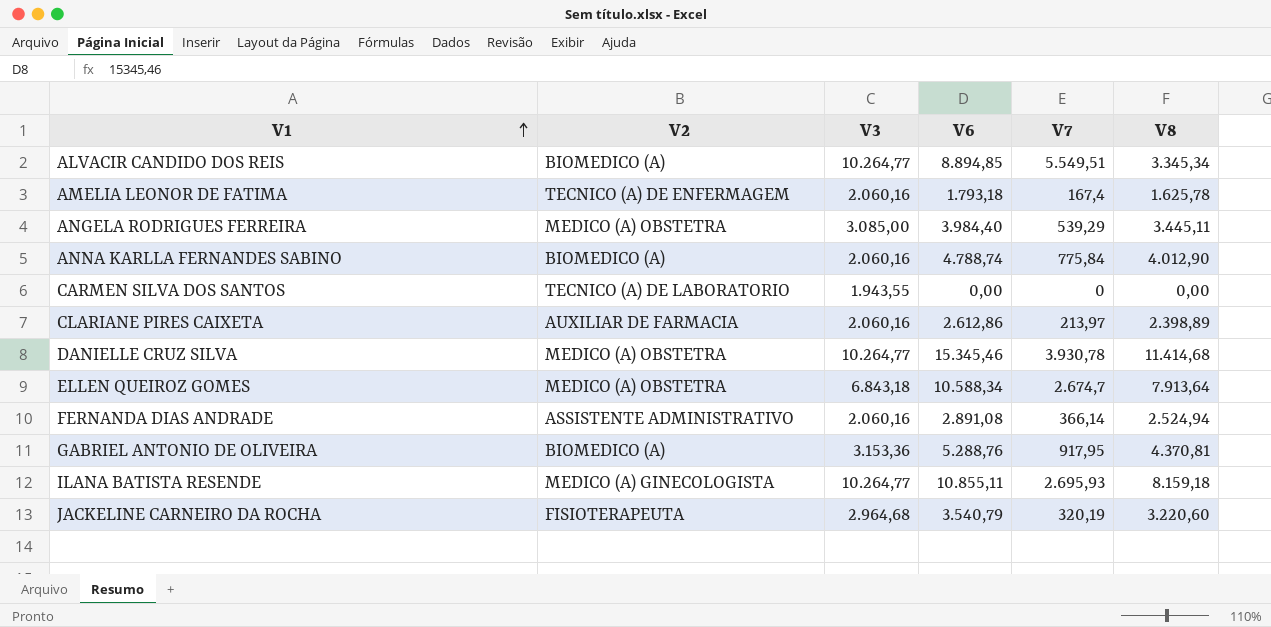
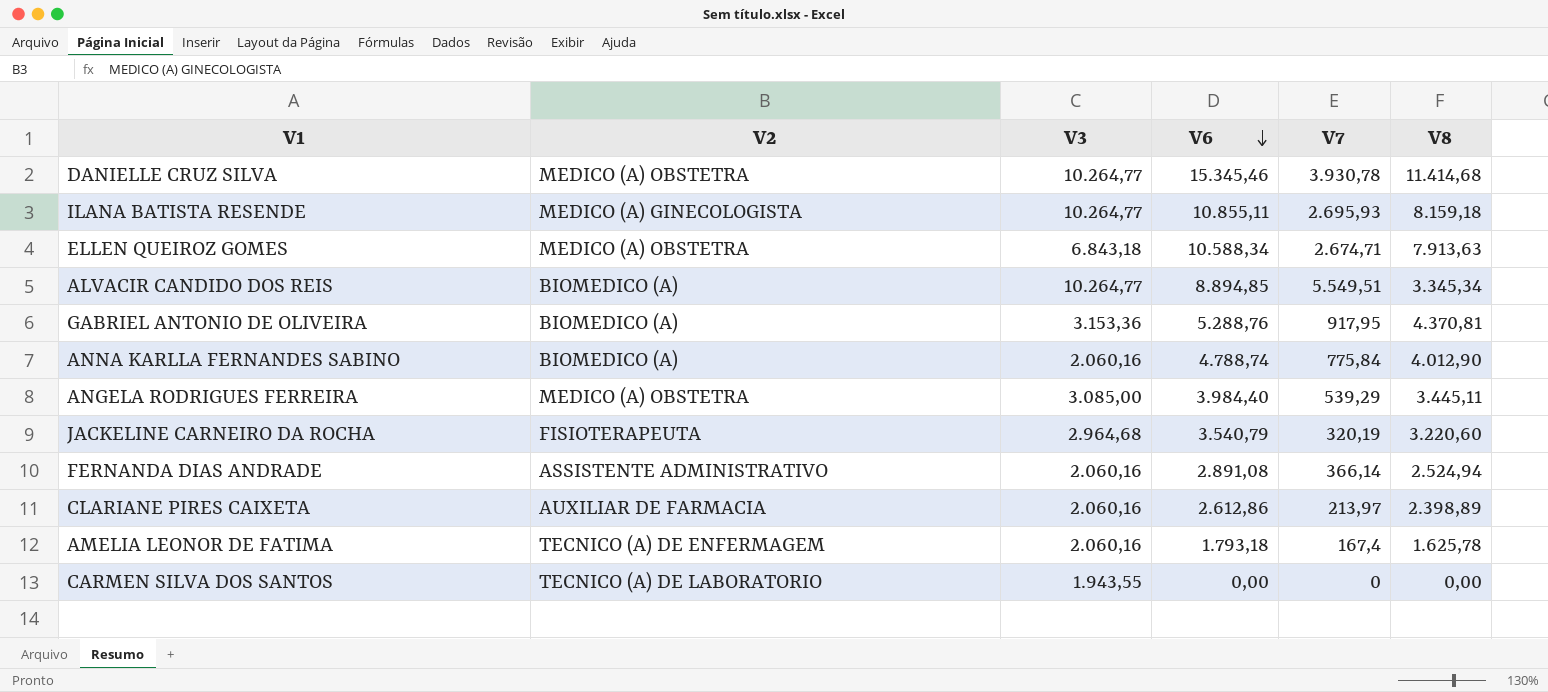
row order: V1 ascending -> V6 descending
ELLEN QUEIROZ GOMES | V7: 2.674,7 -> 2.674,71
ELLEN QUEIROZ GOMES | V8: 7.913,64 -> 7.913,63

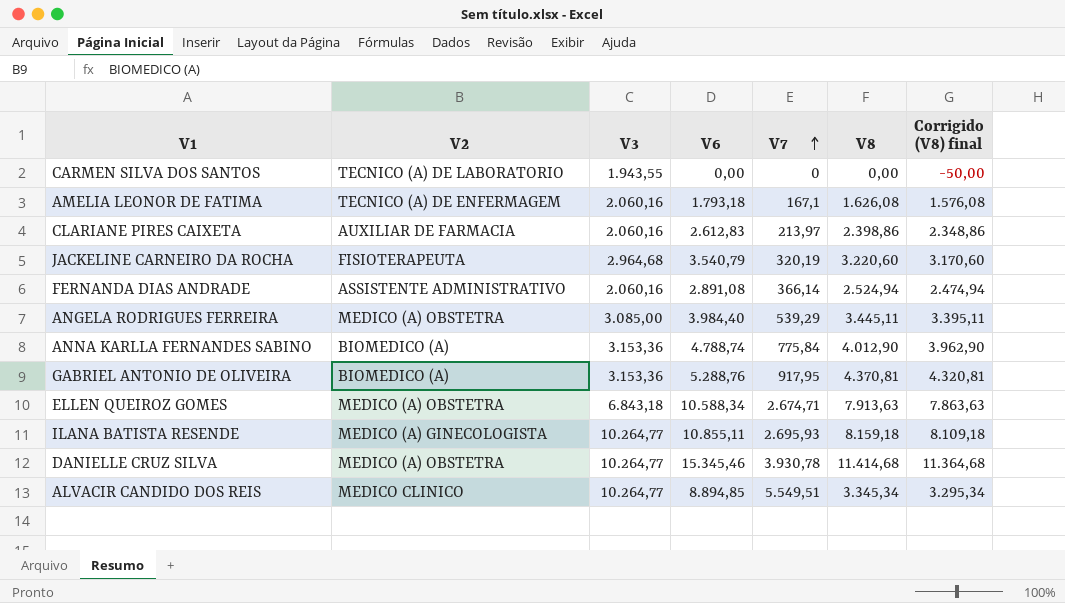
row order: V6 descending -> V7 ascending
column Corrigido (V8) final | formula: none -> [V8] - 50
AMELIA LEONOR DE FATIMA | V7: 167,4 -> 167,1
AMELIA LEONOR DE FATIMA | V8: 1.625,78 -> 1.626,08
CLARIANE PIRES CAIXETA | V6: 2.612,86 -> 2.612,83
CLARIANE PIRES CAIXETA | V8: 2.398,89 -> 2.398,86
ANNA KARLLA FERNANDES SABINO | V3: 2.060,16 -> 3.153,36
ALVACIR CANDIDO DOS REIS | V2: BIOMEDICO (A) -> MEDICO CLINICO

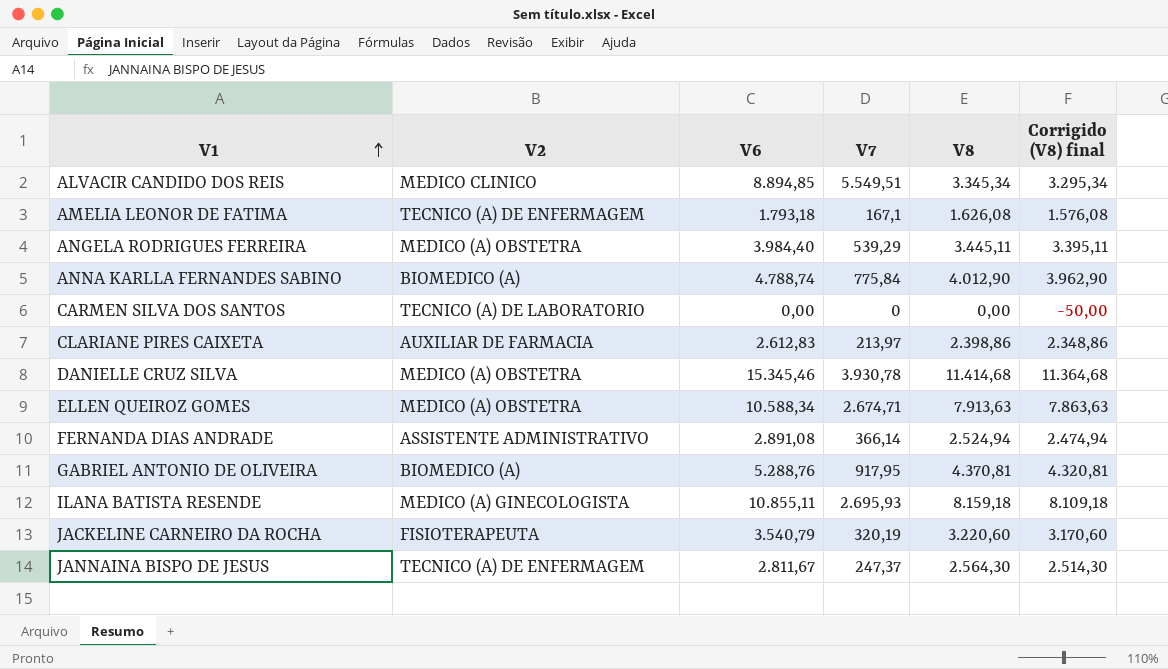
row order: V7 ascending -> V1 ascending
column V3 | position: 3 -> none
row JANNAINA BISPO DE JESUS: none -> TECNICO (A) DE ENFERMAGEM | 2.811,67 | 247,37 | 2.564,30 | 2.514,30

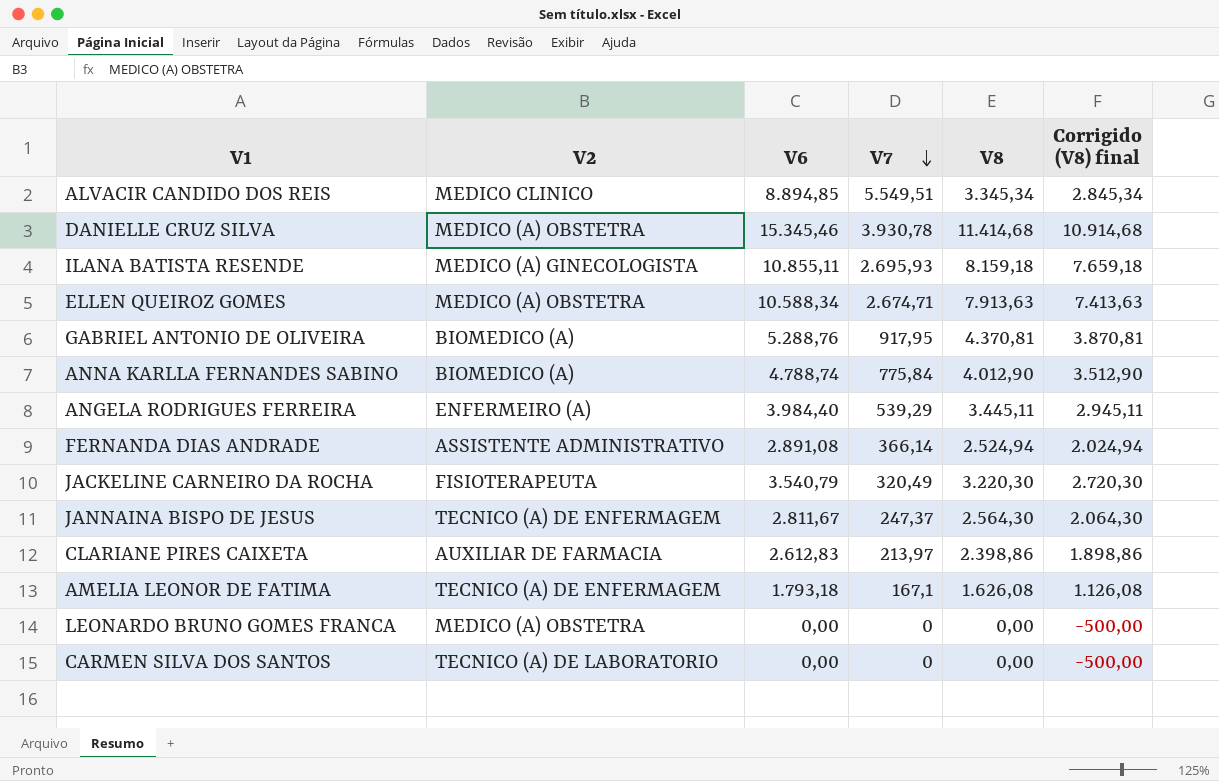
row order: V1 ascending -> V7 descending
column Corrigido (V8) final | formula: [V8] - 50 -> [V8] - 500
ANGELA RODRIGUES FERREIRA | V2: MEDICO (A) OBSTETRA -> ENFERMEIRO (A)
JACKELINE CARNEIRO DA ROCHA | V7: 320,19 -> 320,49
JACKELINE CARNEIRO DA ROCHA | V8: 3.220,60 -> 3.220,30
row LEONARDO BRUNO GOMES FRANCA: none -> MEDICO (A) OBSTETRA | 0,00 | 0 | 0,00 | -500,00

